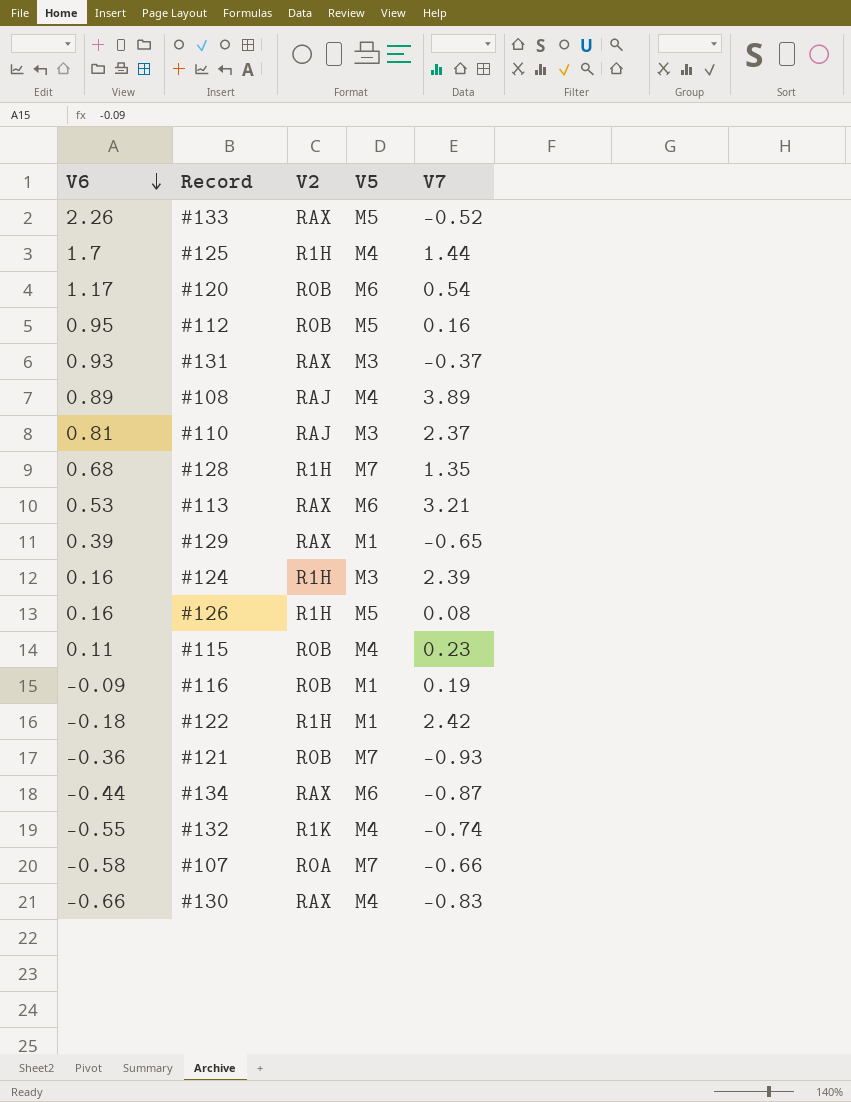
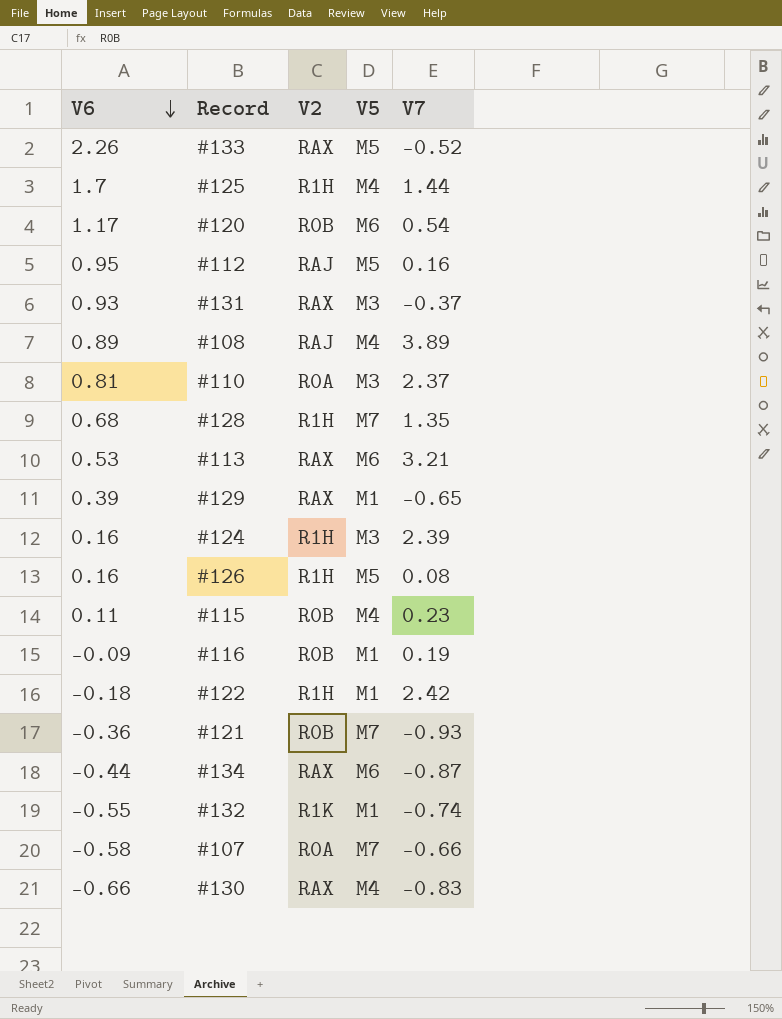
#112 | V2: R0B -> RAJ
#110 | V2: RAJ -> R0A
#132 | V5: M4 -> M1

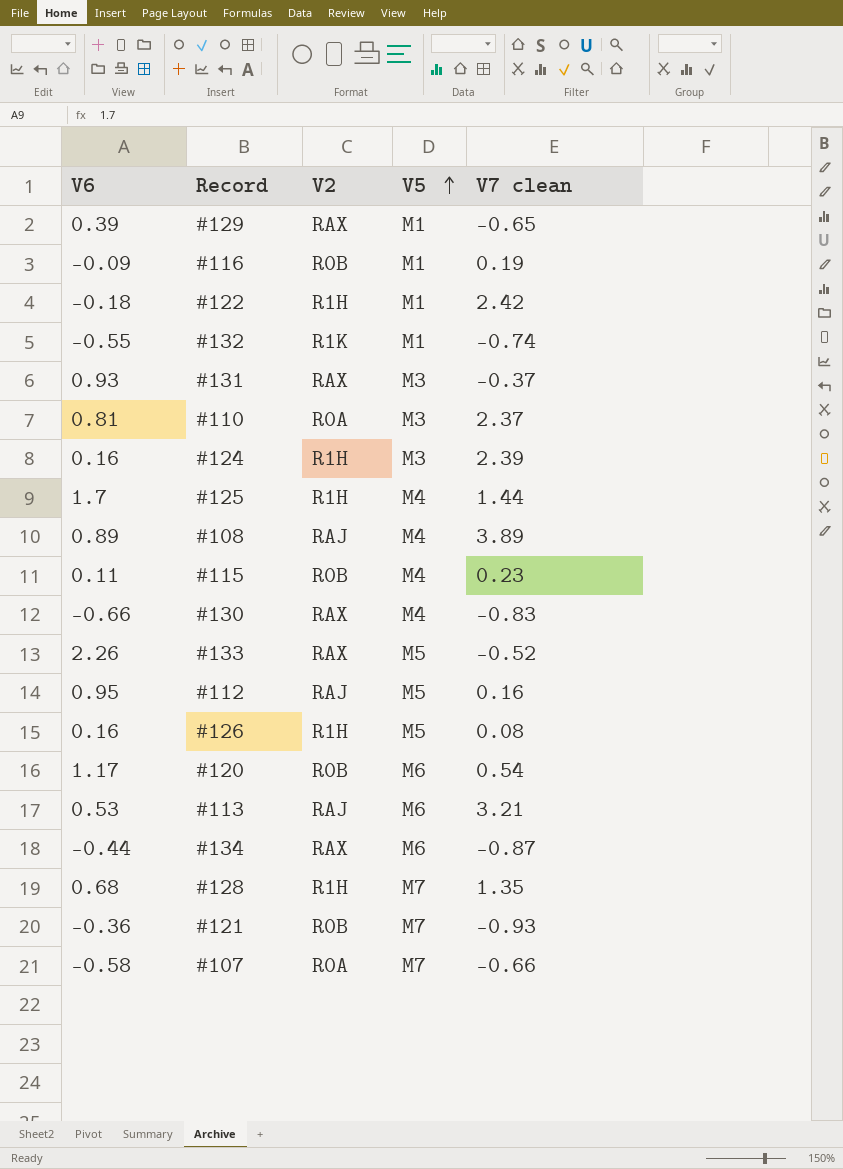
row order: V6 descending -> V5 ascending
column name: V7 -> V7 clean
#113 | V2: RAX -> RAJ

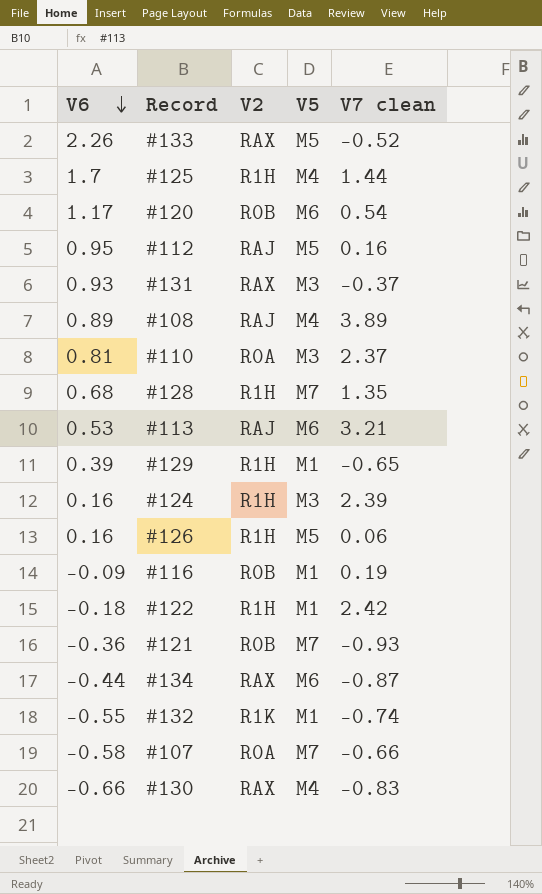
row order: V5 ascending -> V6 descending
row #115: 0.11 | R0B | M4 | 0.23 -> none
#129 | V2: RAX -> R1H
#126 | V7 clean: 0.08 -> 0.06

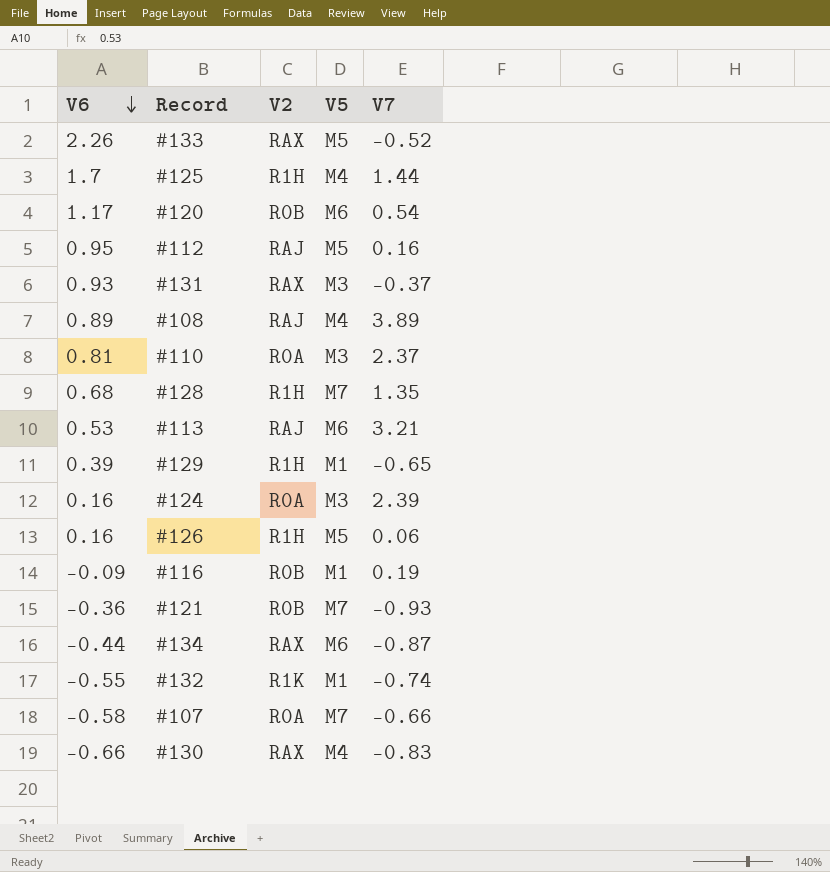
column name: V7 clean -> V7
row #122: -0.18 | R1H | M1 | 2.42 -> none
#124 | V2: R1H -> R0A

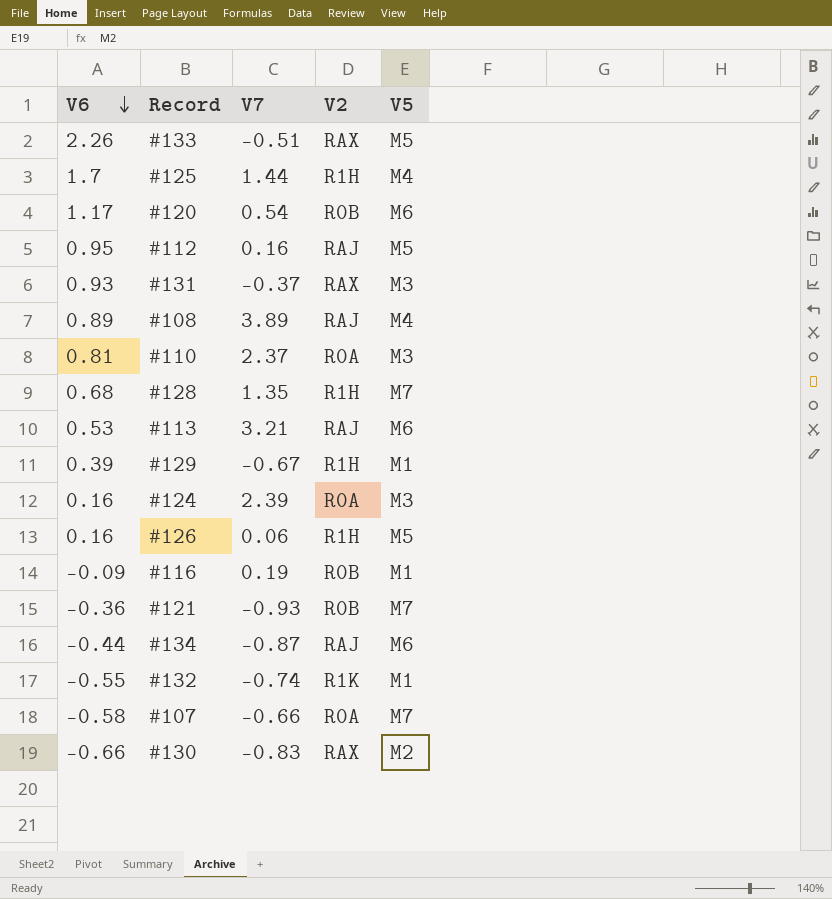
column V7 | position: 5 -> 3
#133 | V7: -0.52 -> -0.51
#129 | V7: -0.65 -> -0.67
#134 | V2: RAX -> RAJ
#130 | V5: M4 -> M2

